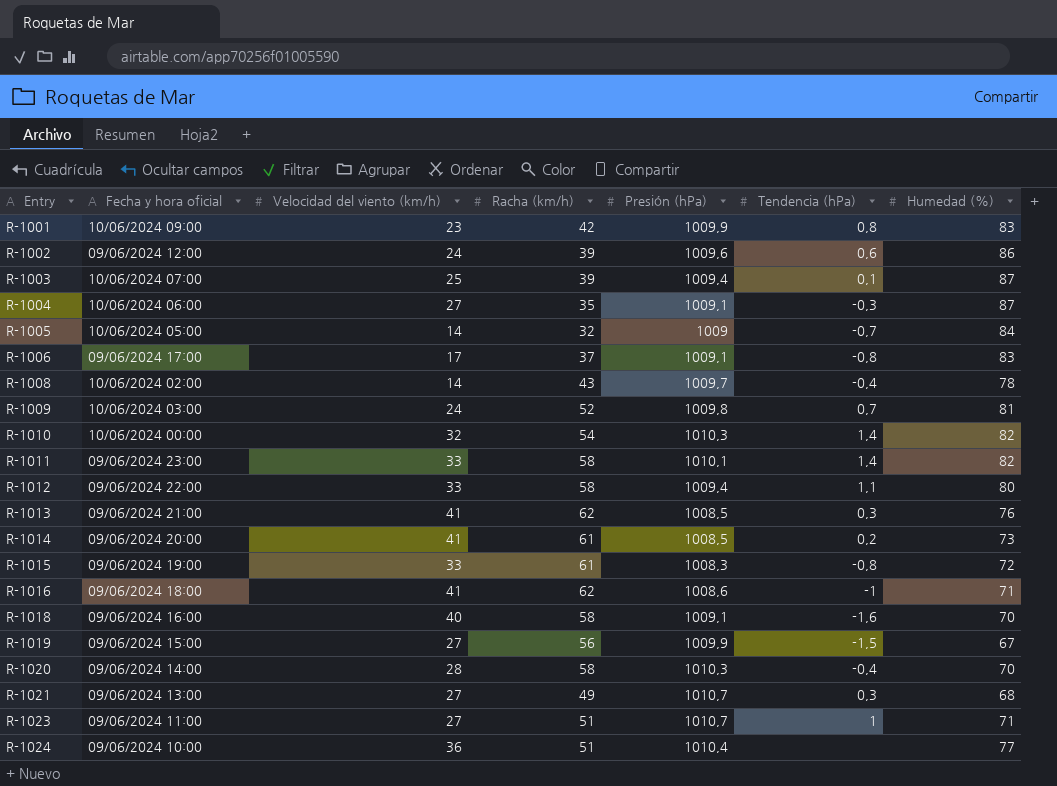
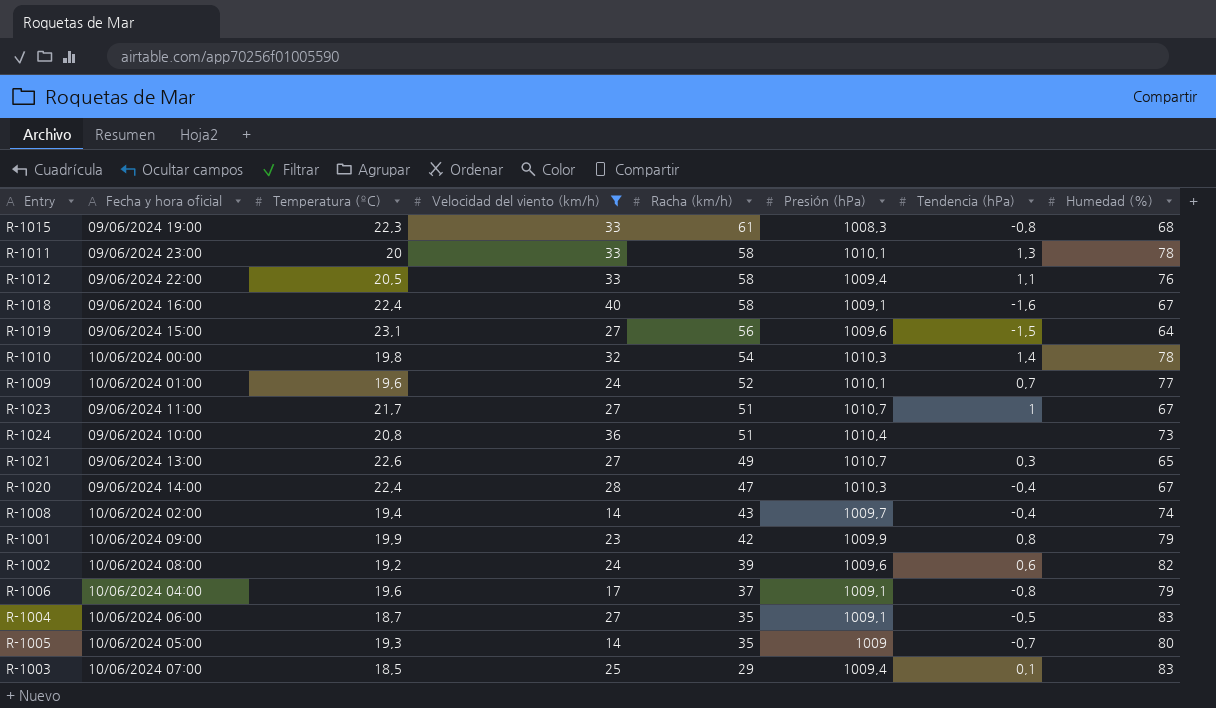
filter: none -> Velocidad del viento (km/h) != 41
row order: Entry ascending -> Racha (km/h) descending
column Temperatura (ºC) | position: none -> 3
R-1015 | Humedad (%): 72 -> 68
R-1011 | Tendencia (hPa): 1,4 -> 1,3
R-1011 | Humedad (%): 82 -> 78
R-1012 | Humedad (%): 80 -> 76
R-1018 | Humedad (%): 70 -> 67
R-1019 | Presión (hPa): 1009,9 -> 1009,6
R-1019 | Humedad (%): 67 -> 64
R-1010 | Humedad (%): 82 -> 78
R-1009 | Fecha y hora oficial: 10/06/2024 03:00 -> 10/06/2024 01:00
R-1009 | Presión (hPa): 1009,8 -> 1010,1
R-1009 | Humedad (%): 81 -> 77
R-1023 | Humedad (%): 71 -> 67
R-1024 | Humedad (%): 77 -> 73
R-1021 | Humedad (%): 68 -> 65
R-1020 | Racha (km/h): 58 -> 47
R-1020 | Humedad (%): 70 -> 67
R-1008 | Humedad (%): 78 -> 74
R-1001 | Humedad (%): 83 -> 79
R-1002 | Fecha y hora oficial: 09/06/2024 12:00 -> 10/06/2024 08:00
R-1002 | Humedad (%): 86 -> 82
R-1006 | Fecha y hora oficial: 09/06/2024 17:00 -> 10/06/2024 04:00
R-1006 | Humedad (%): 83 -> 79
R-1004 | Tendencia (hPa): -0,3 -> -0,5
R-1004 | Humedad (%): 87 -> 83
R-1005 | Racha (km/h): 32 -> 35
R-1005 | Humedad (%): 84 -> 80
R-1003 | Racha (km/h): 39 -> 29
R-1003 | Humedad (%): 87 -> 83

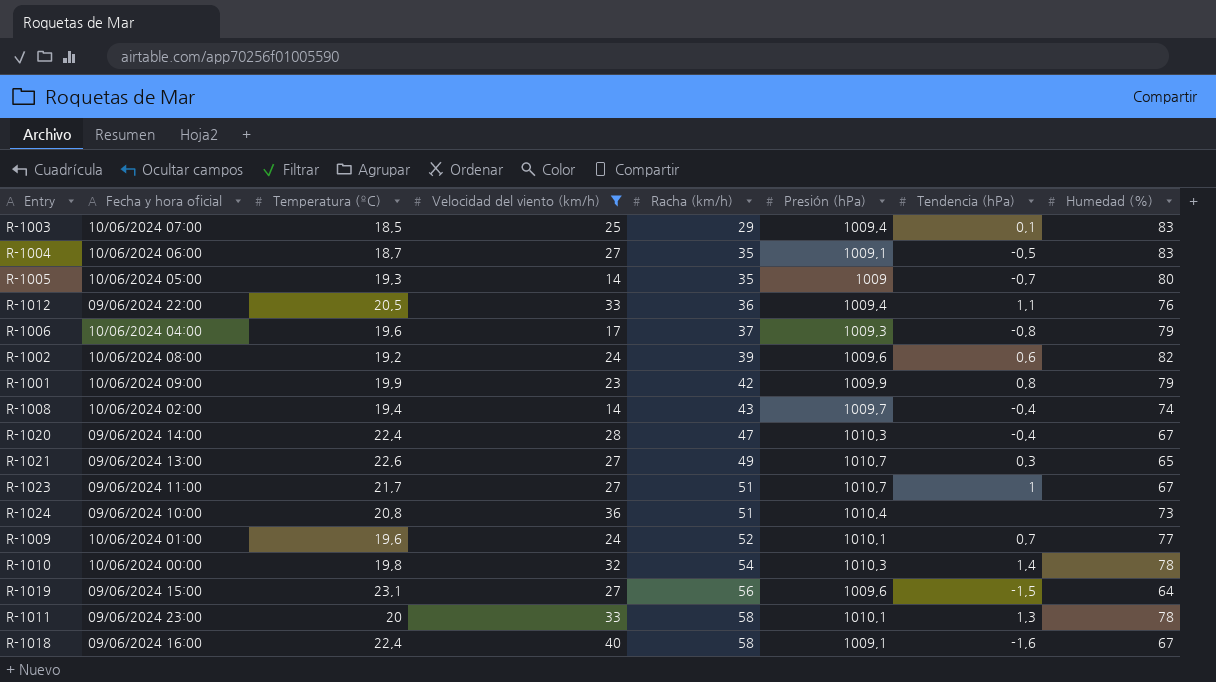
row order: Racha (km/h) descending -> Racha (km/h) ascending
row R-1015: 09/06/2024 19:00 | 22,3 | 33 | 61 | 1008,3 | -0,8 | 68 -> none
R-1012 | Racha (km/h): 58 -> 36
R-1006 | Presión (hPa): 1009,1 -> 1009,3

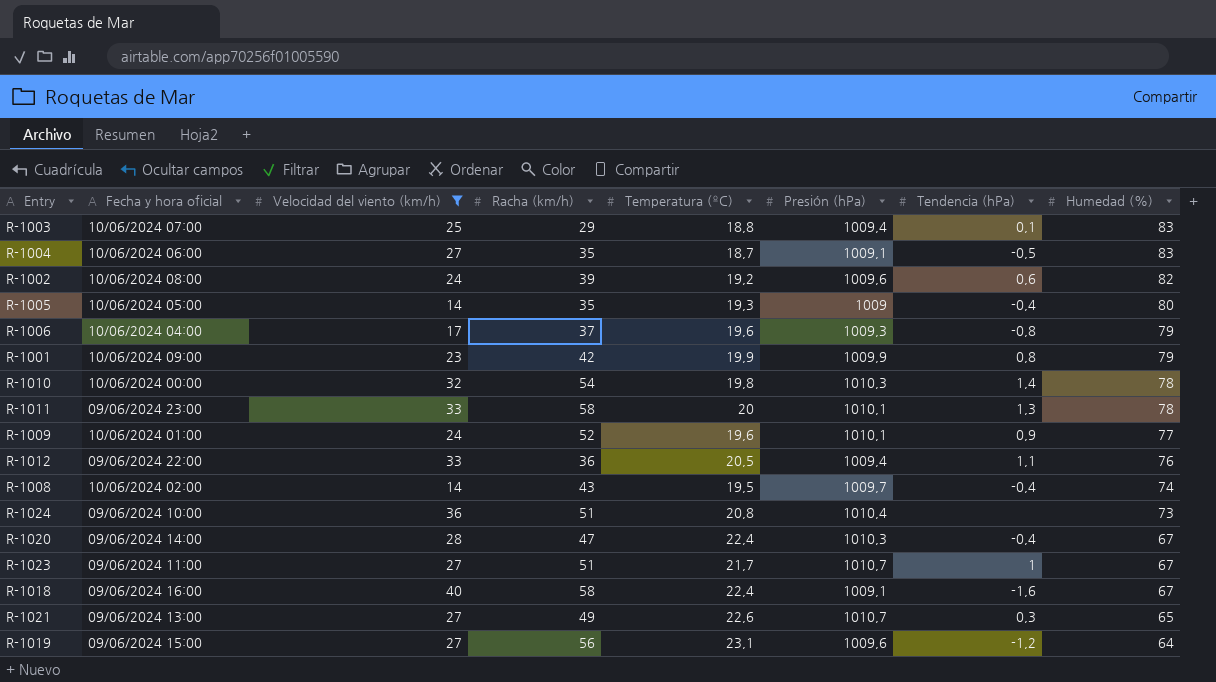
row order: Racha (km/h) ascending -> Humedad (%) descending
column Temperatura (ºC) | position: 3 -> 5
R-1003 | Temperatura (ºC): 18,5 -> 18,8
R-1005 | Tendencia (hPa): -0,7 -> -0,4
R-1009 | Tendencia (hPa): 0,7 -> 0,9
R-1008 | Temperatura (ºC): 19,4 -> 19,5
R-1019 | Tendencia (hPa): -1,5 -> -1,2

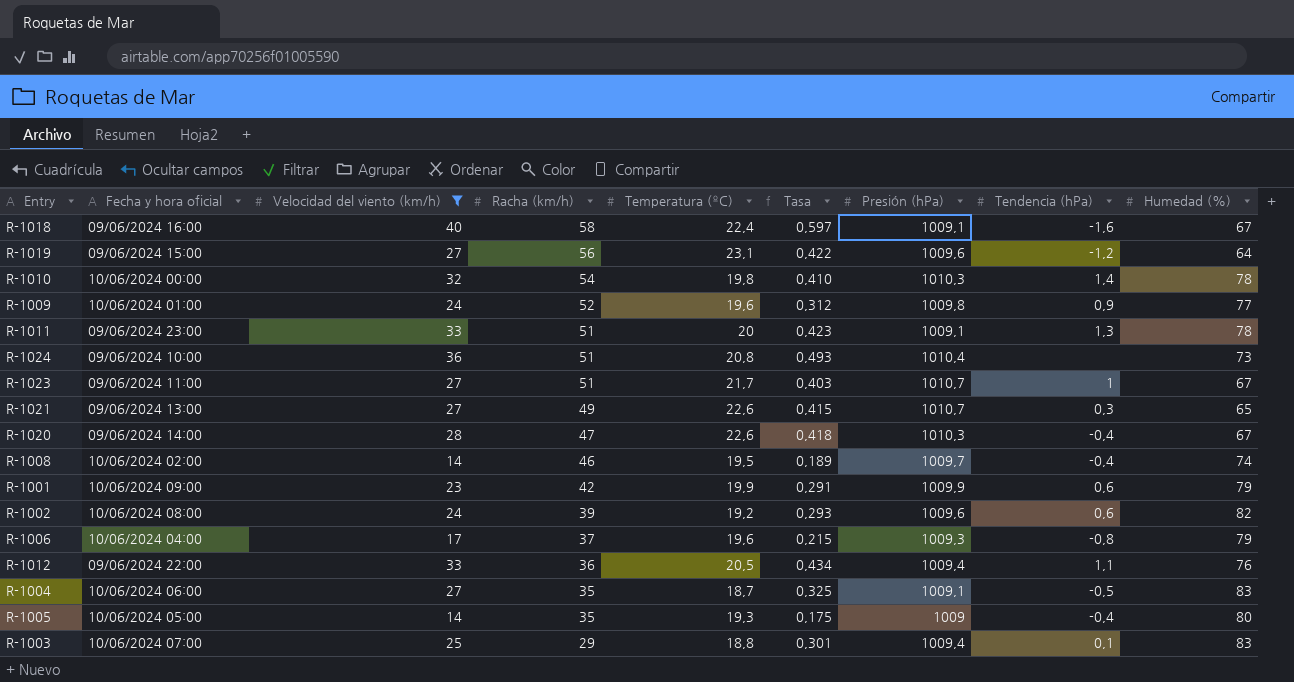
row order: Humedad (%) descending -> Racha (km/h) descending
column Tasa | formula: none -> [Velocidad del viento (km/h)] / [Humedad (%)]
R-1009 | Presión (hPa): 1010,1 -> 1009,8
R-1011 | Racha (km/h): 58 -> 51
R-1011 | Presión (hPa): 1010,1 -> 1009,1
R-1020 | Temperatura (ºC): 22,4 -> 22,6
R-1008 | Racha (km/h): 43 -> 46
R-1001 | Tendencia (hPa): 0,8 -> 0,6

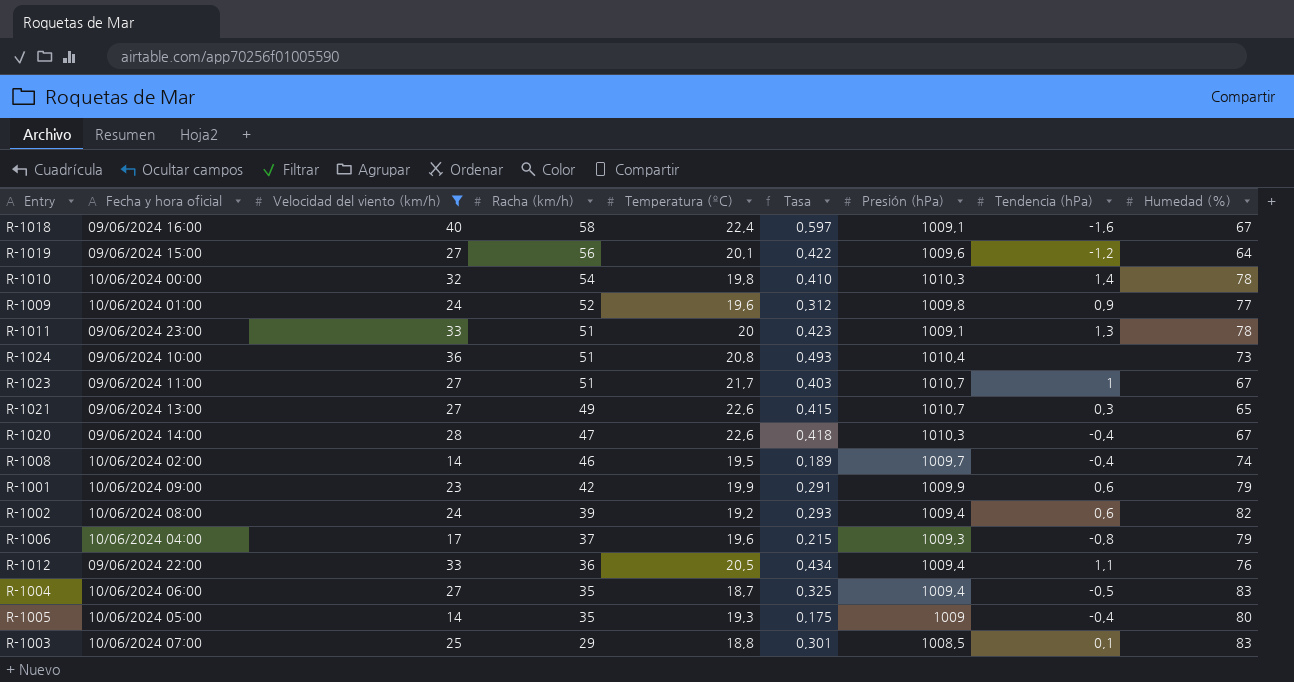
R-1019 | Temperatura (ºC): 23,1 -> 20,1
R-1002 | Presión (hPa): 1009,6 -> 1009,4
R-1004 | Presión (hPa): 1009,1 -> 1009,4
R-1003 | Presión (hPa): 1009,4 -> 1008,5

